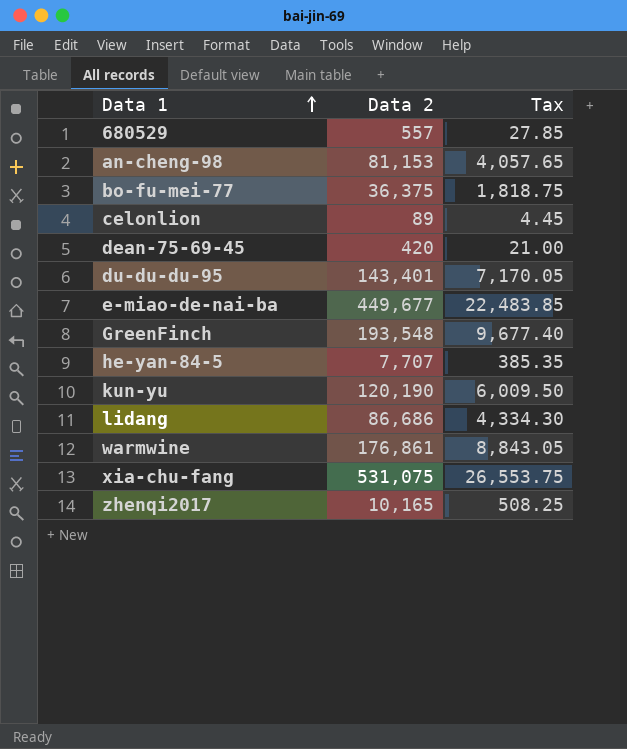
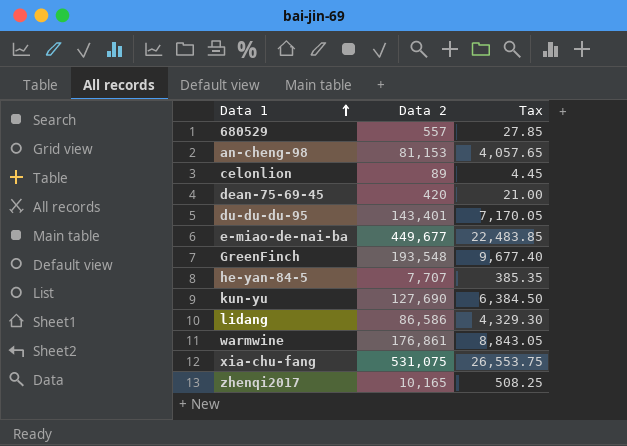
row bo-fu-mei-77: 36,375 | 1,818.75 -> none
kun-yu | Data 2: 120,190 -> 127,690
kun-yu | Tax: 6,009.50 -> 6,384.50
lidang | Data 2: 86,686 -> 86,586
lidang | Tax: 4,334.30 -> 4,329.30

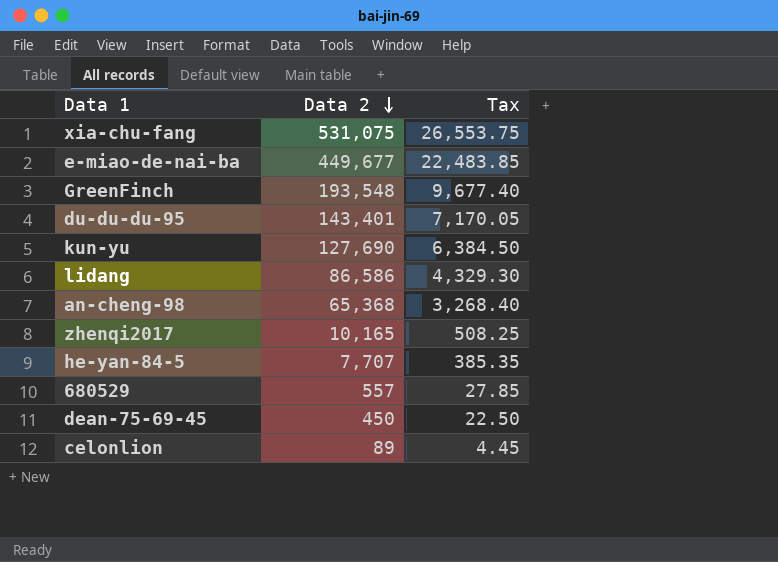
row order: Data 1 ascending -> Data 2 descending
row warmwine: 176,861 | 8,843.05 -> none
an-cheng-98 | Data 2: 81,153 -> 65,368
an-cheng-98 | Tax: 4,057.65 -> 3,268.40
dean-75-69-45 | Data 2: 420 -> 450
dean-75-69-45 | Tax: 21.00 -> 22.50

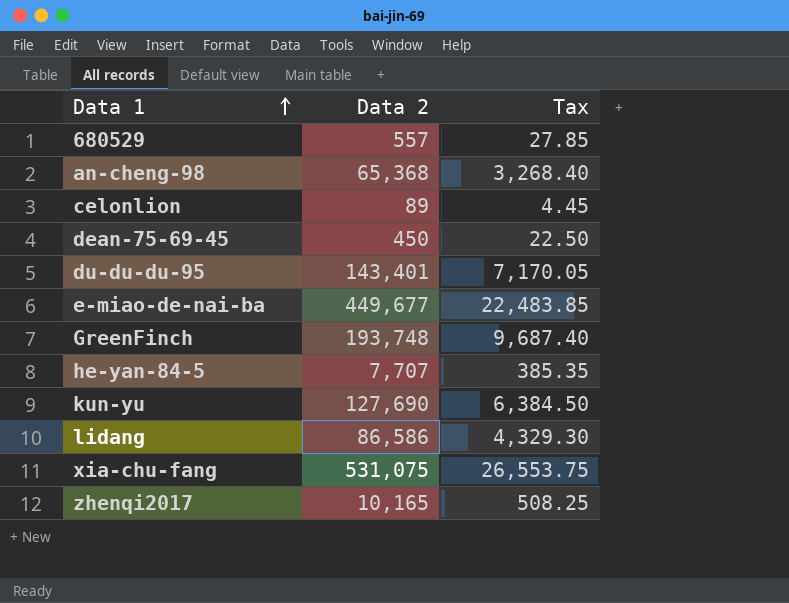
row order: Data 2 descending -> Data 1 ascending
GreenFinch | Data 2: 193,548 -> 193,748
GreenFinch | Tax: 9,677.40 -> 9,687.40

